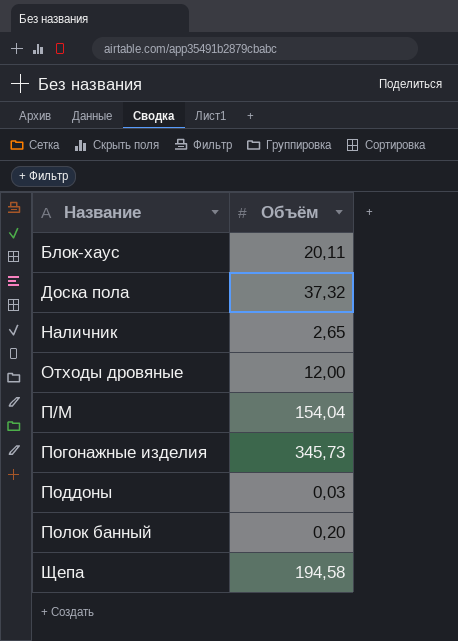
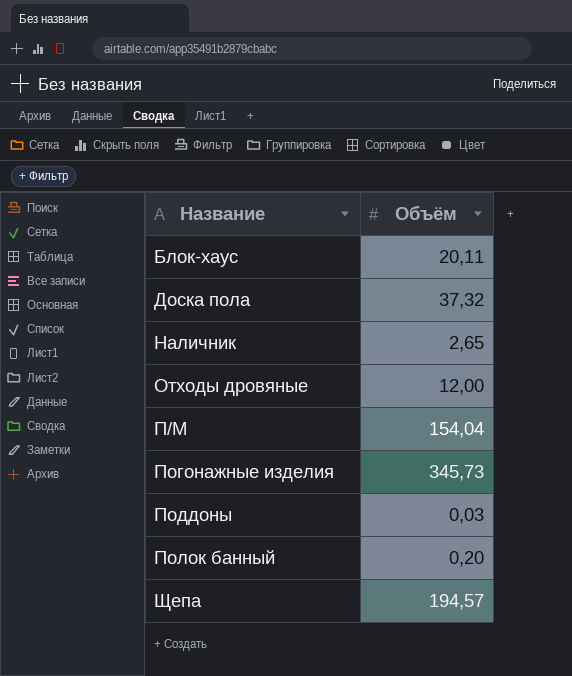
Щепа | Объём: 194,58 -> 194,57

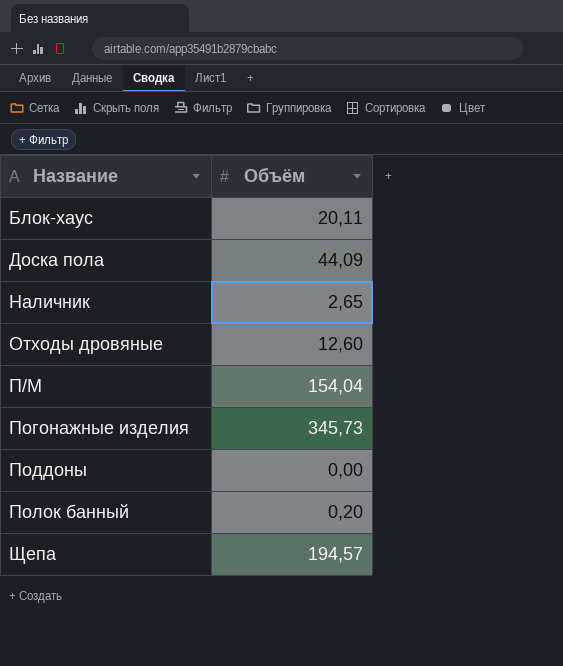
Доска пола | Объём: 37,32 -> 44,09
Отходы дровяные | Объём: 12,00 -> 12,60
Поддоны | Объём: 0,03 -> 0,00

